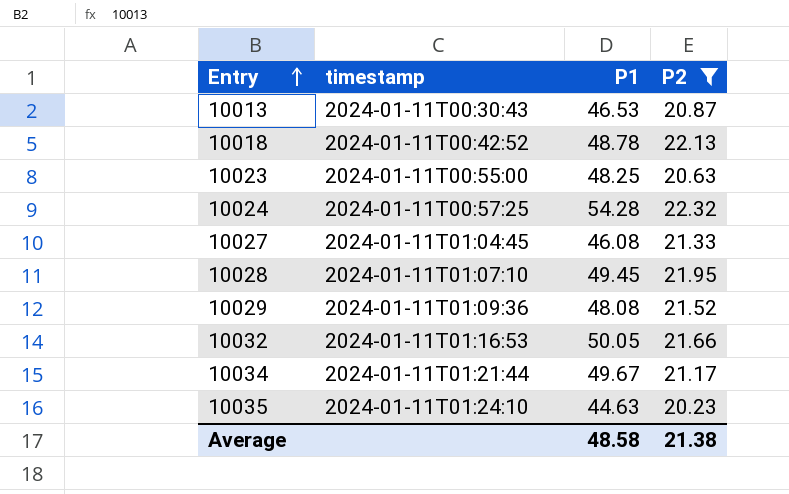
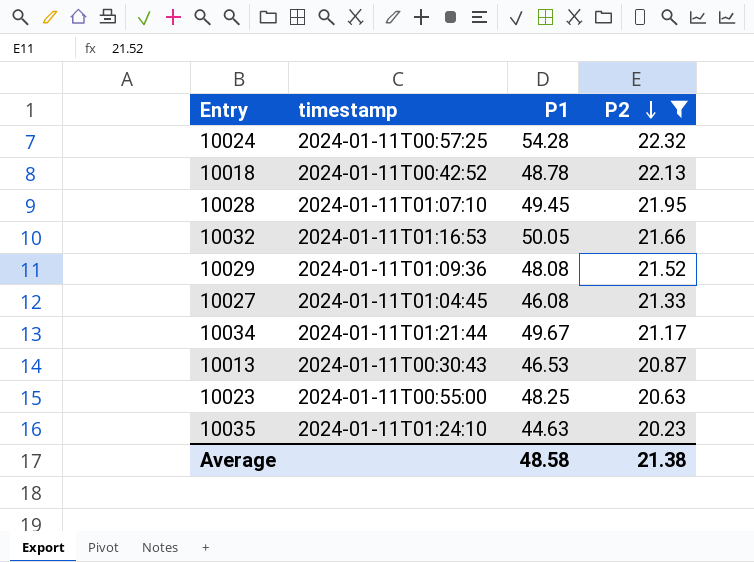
row order: Entry ascending -> P2 descending

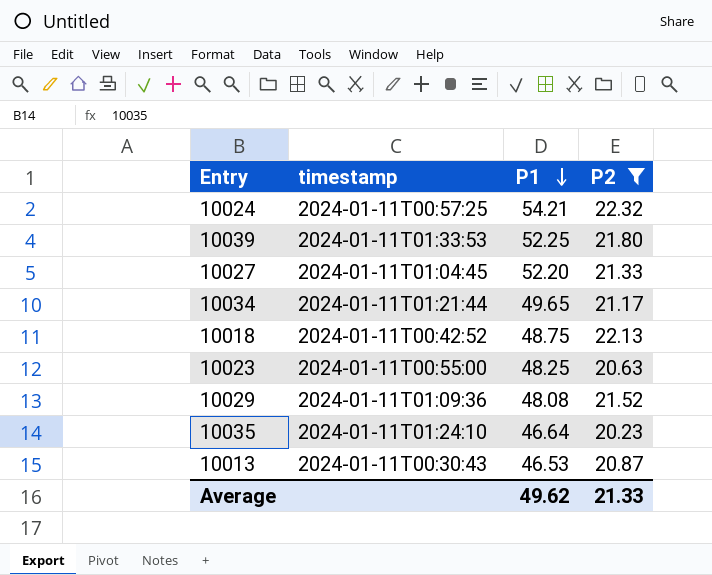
row order: P2 descending -> P1 descending
row 10028: 2024-01-11T01:07:10 | 49.45 | 21.95 -> none
row 10032: 2024-01-11T01:16:53 | 50.05 | 21.66 -> none
10024 | P1: 54.28 -> 54.21
row 10039: none -> 2024-01-11T01:33:53 | 52.25 | 21.80
10027 | P1: 46.08 -> 52.20
10034 | P1: 49.67 -> 49.65
10018 | P1: 48.78 -> 48.75
10035 | P1: 44.63 -> 46.64
Average | P1: 48.58 -> 49.62
Average | P2: 21.38 -> 21.33

